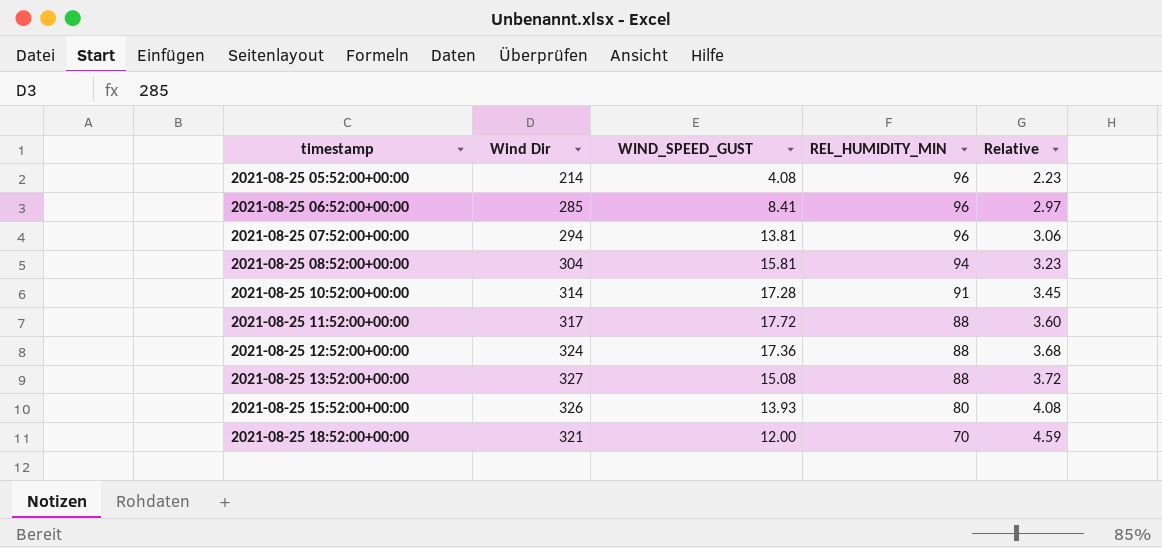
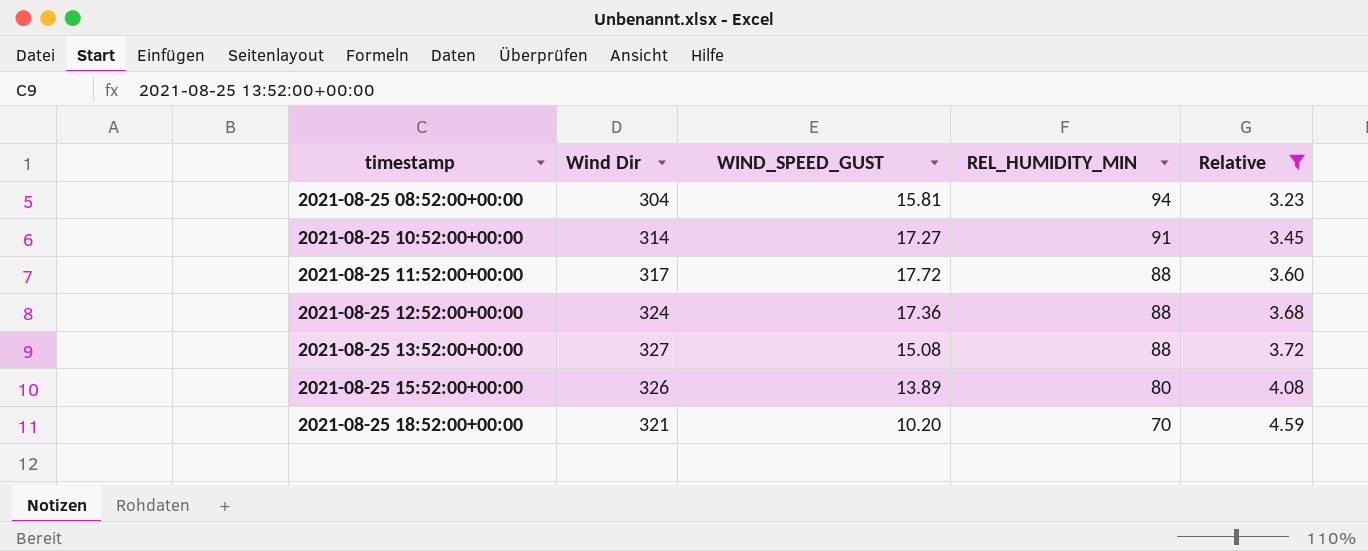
filter: none -> Relative >= 3.23
2021-08-25 10:52:00+00:00 | WIND_SPEED_GUST: 17.28 -> 17.27
2021-08-25 15:52:00+00:00 | WIND_SPEED_GUST: 13.93 -> 13.89
2021-08-25 18:52:00+00:00 | WIND_SPEED_GUST: 12.00 -> 10.20

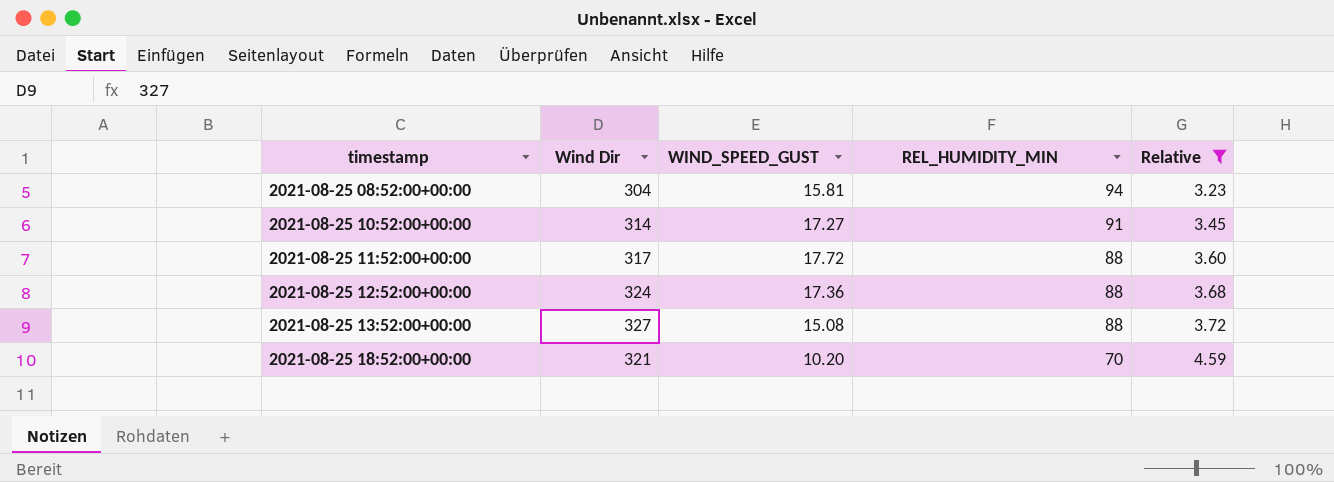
row 2021-08-25 15:52:00+00:00: 326 | 13.89 | 80 | 4.08 -> none

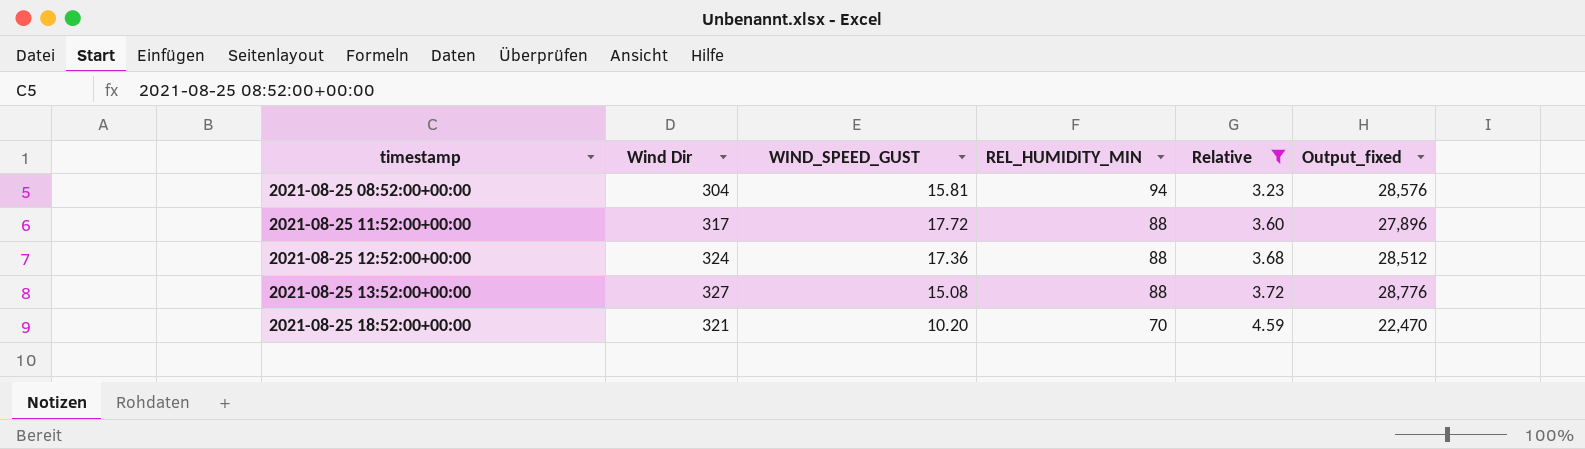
column Output_fixed | formula: none -> [Wind Dir] * [REL_HUMIDITY_MIN]
row 2021-08-25 10:52:00+00:00: 314 | 17.27 | 91 | 3.45 -> none

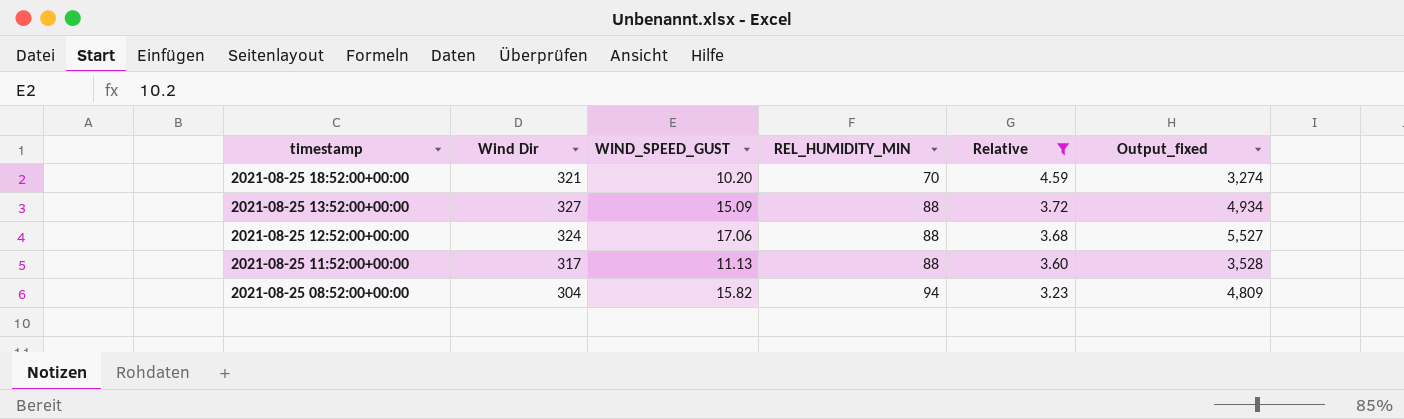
row order: timestamp ascending -> timestamp descending
column Output_fixed | formula: [Wind Dir] * [REL_HUMIDITY_MIN] -> [Wind Dir] * [WIND_SPEED_GUST]
2021-08-25 13:52:00+00:00 | WIND_SPEED_GUST: 15.08 -> 15.09
2021-08-25 12:52:00+00:00 | WIND_SPEED_GUST: 17.36 -> 17.06
2021-08-25 11:52:00+00:00 | WIND_SPEED_GUST: 17.72 -> 11.13
2021-08-25 08:52:00+00:00 | WIND_SPEED_GUST: 15.81 -> 15.82

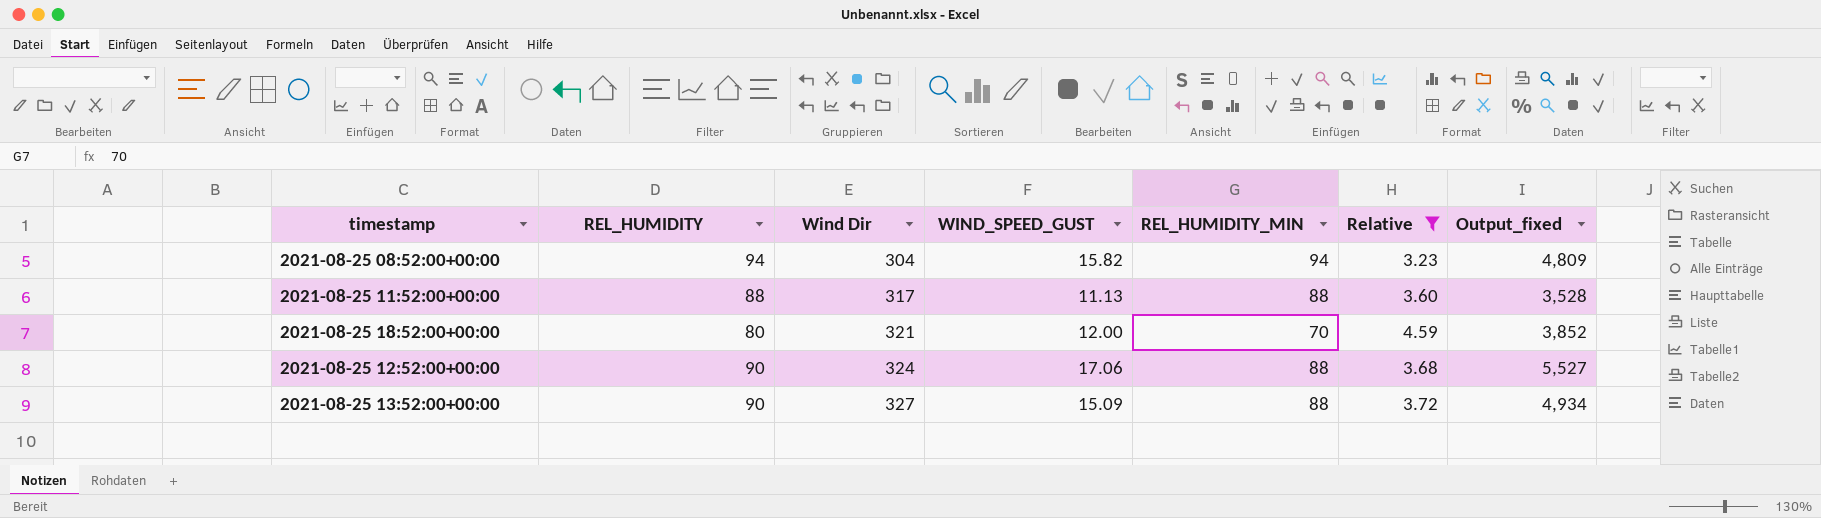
row order: timestamp descending -> Wind Dir ascending
column REL_HUMIDITY | position: none -> 2
2021-08-25 18:52:00+00:00 | WIND_SPEED_GUST: 10.20 -> 12.00
2021-08-25 18:52:00+00:00 | Output_fixed: 3,274 -> 3,852

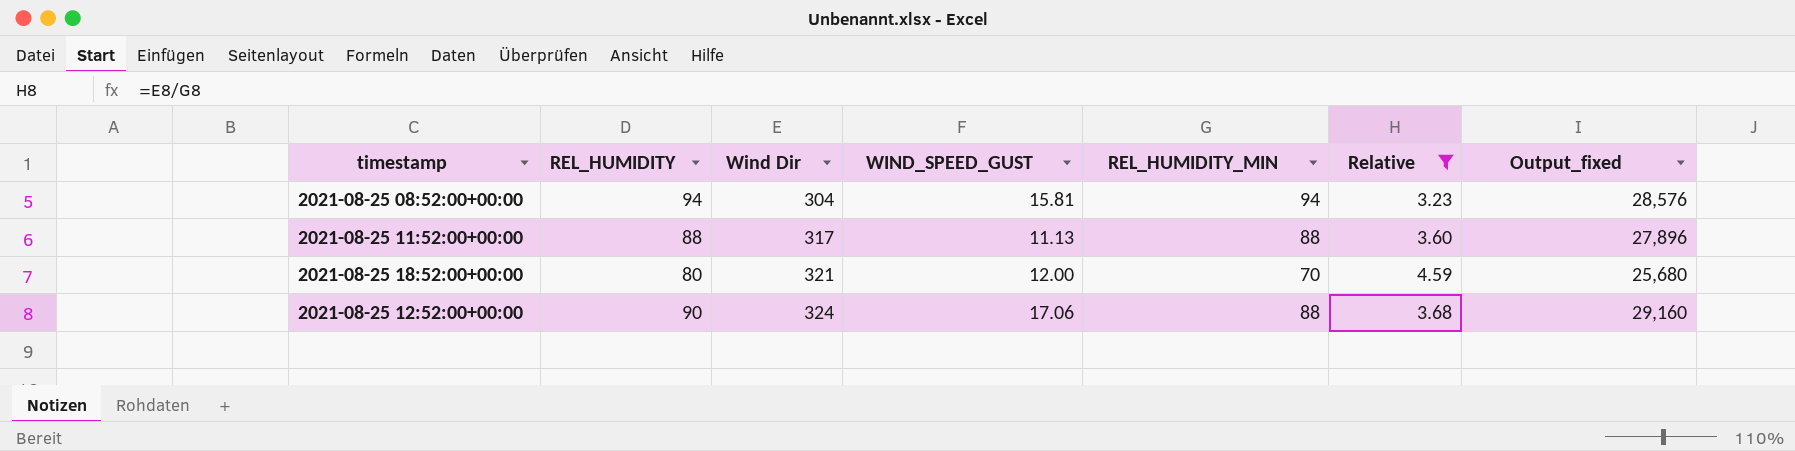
column Output_fixed | formula: [Wind Dir] * [WIND_SPEED_GUST] -> [REL_HUMIDITY] * [Wind Dir]
row 2021-08-25 13:52:00+00:00: 90 | 327 | 15.09 | 88 | 3.72 | 4,934 -> none
2021-08-25 08:52:00+00:00 | WIND_SPEED_GUST: 15.82 -> 15.81

